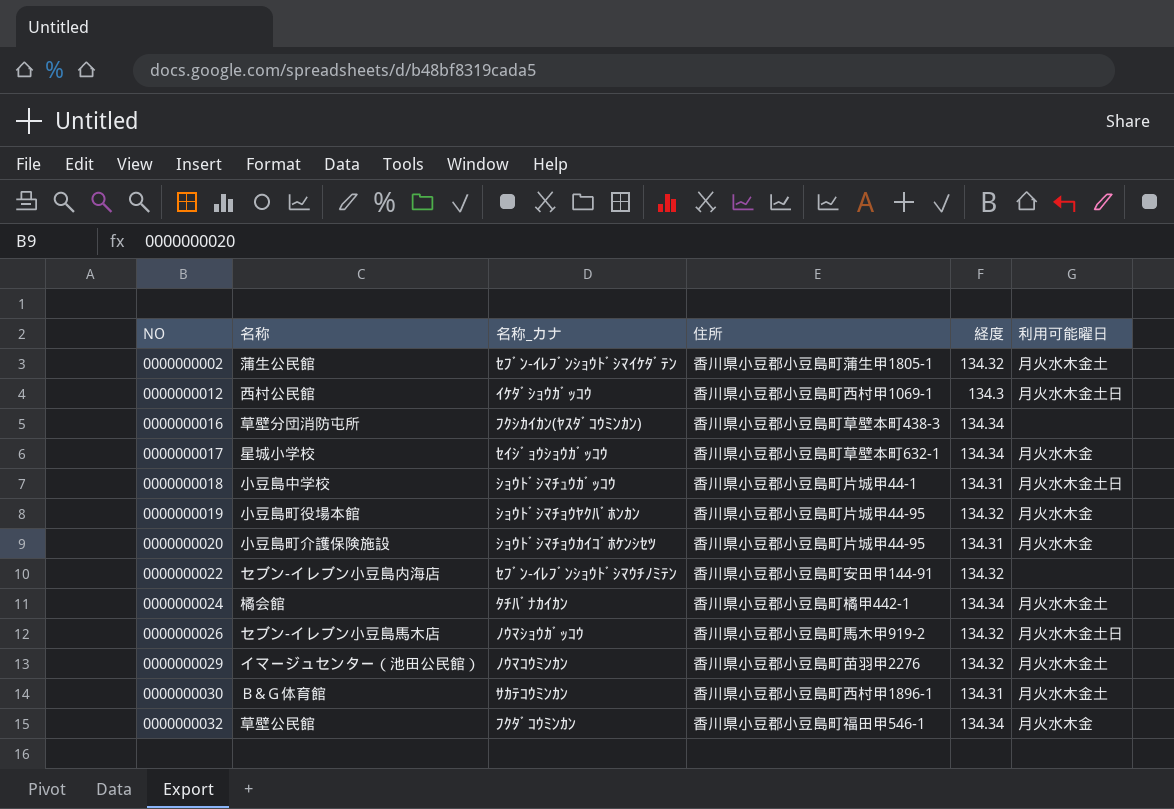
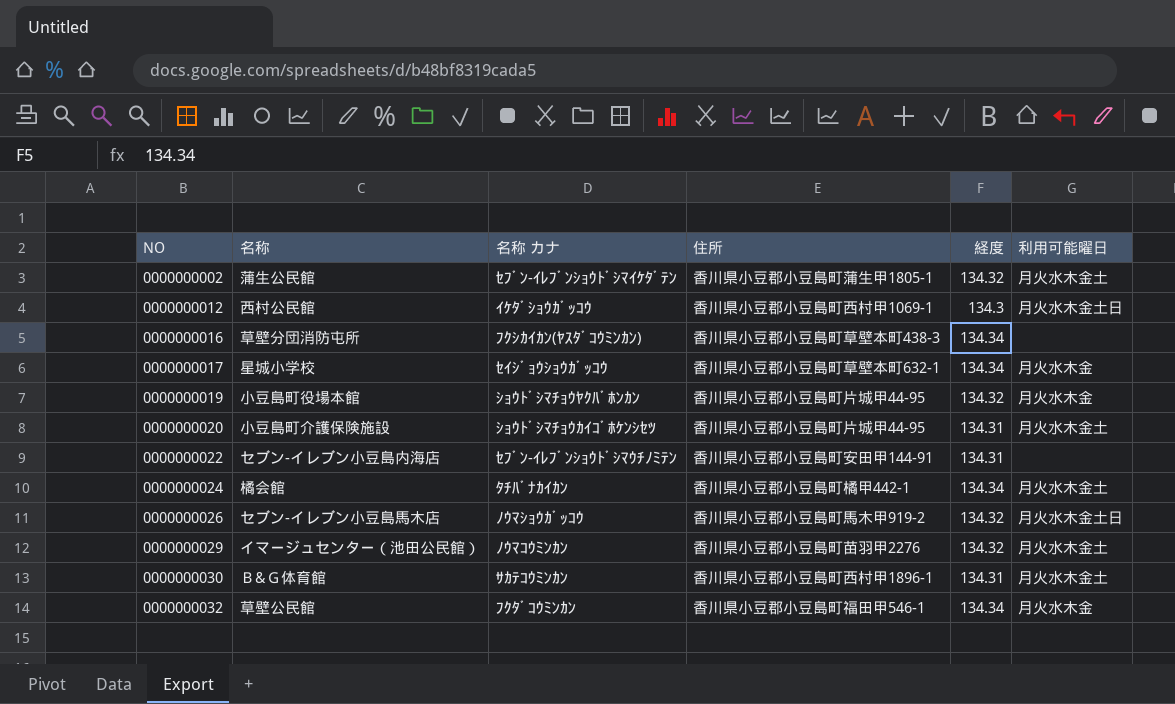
column name: 名称_カナ -> 名称 カナ
row 0000000018: 小豆島中学校 | ｼｮｳﾄﾞｼﾏﾁｭｳｶﾞｯｺｳ | 香川県小豆郡小豆島町片城甲44-1 | 134.31 | 月火水木金土日 -> none
0000000020 | 利用可能曜日: 月火水木金 -> 月火水木金土
0000000022 | 経度: 134.32 -> 134.31

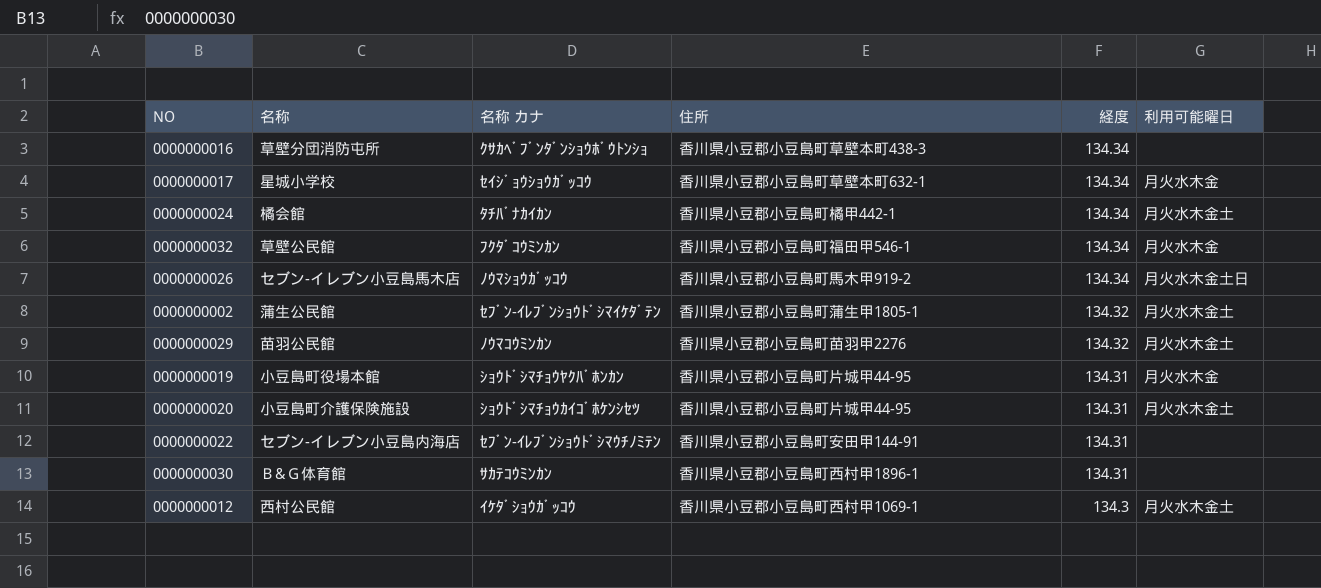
row order: NO ascending -> 経度 descending
0000000016 | 名称 カナ: ﾌｸｼｶｲｶﾝ(ﾔｽﾀﾞｺｳﾐﾝｶﾝ) -> ｸｻｶﾍﾞﾌﾞﾝﾀﾞﾝｼｮｳﾎﾞｳﾄﾝｼｮ
0000000026 | 経度: 134.32 -> 134.34
0000000029 | 名称: イマージュセンター（池田公民館） -> 苗羽公民館
0000000019 | 経度: 134.32 -> 134.31
0000000030 | 利用可能曜日: 月火水木金土 -> none
0000000012 | 利用可能曜日: 月火水木金土日 -> 月火水木金土

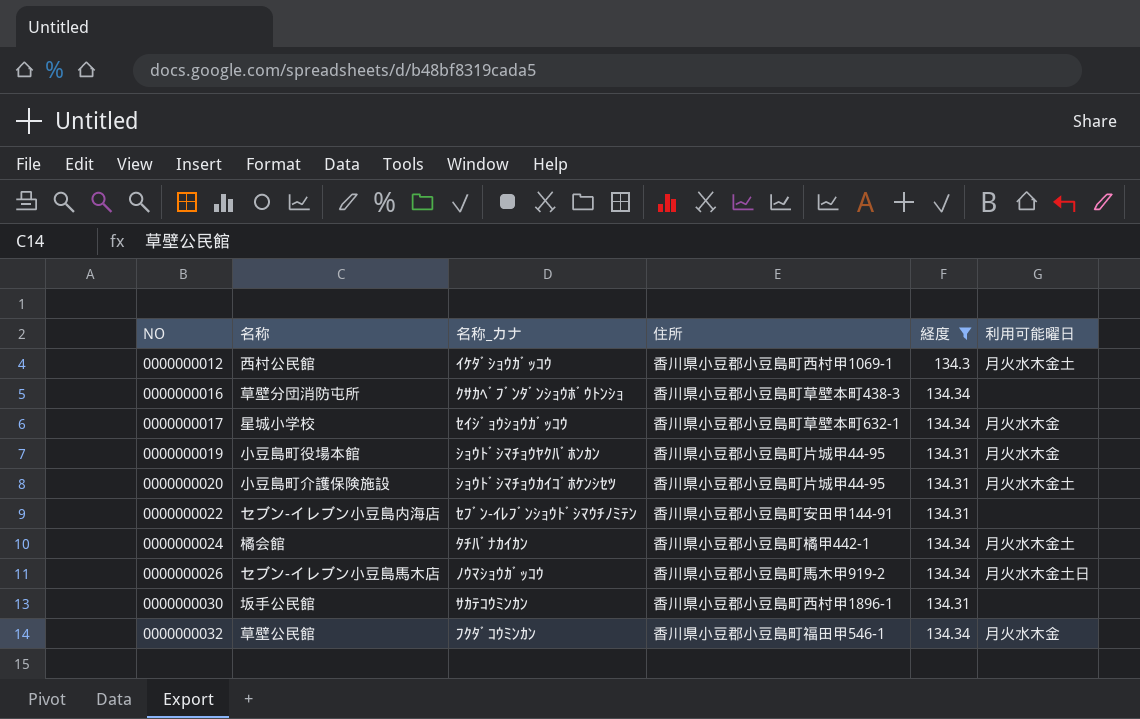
filter: none -> 経度 != 134.32
row order: 経度 descending -> NO ascending
column name: 名称 カナ -> 名称_カナ
0000000030 | 名称: Ｂ&Ｇ体育館 -> 坂手公民館

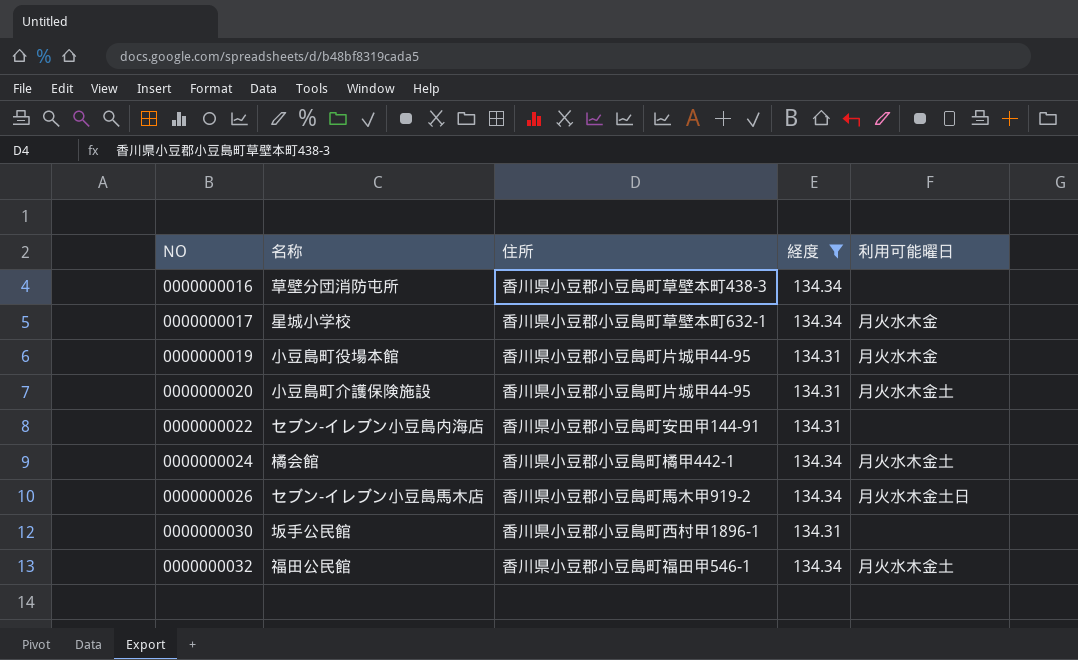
column 名称_カナ | position: 3 -> none
row 0000000012: 西村公民館 | ｲｹﾀﾞｼｮｳｶﾞｯｺｳ | 香川県小豆郡小豆島町西村甲1069-1 | 134.3 | 月火水木金土 -> none
0000000032 | 名称: 草壁公民館 -> 福田公民館
0000000032 | 利用可能曜日: 月火水木金 -> 月火水木金土

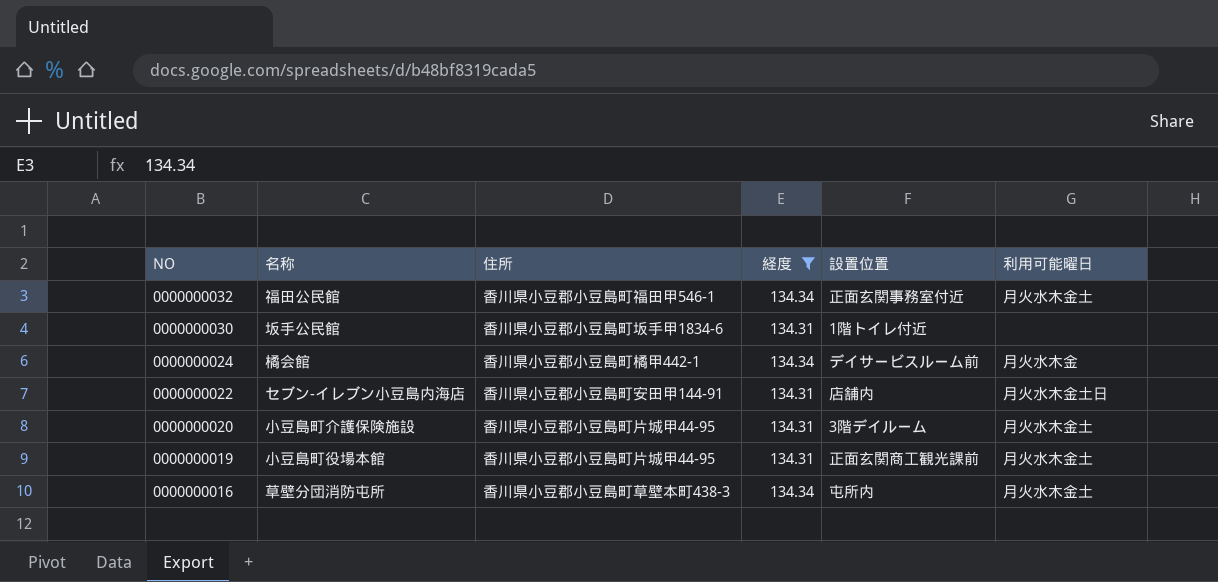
row order: NO ascending -> NO descending
column 設置位置 | position: none -> 5
row 0000000017: 星城小学校 | 香川県小豆郡小豆島町草壁本町632-1 | 134.34 | 月火水木金 -> none
row 0000000026: セブン-イレブン小豆島馬木店 | 香川県小豆郡小豆島町馬木甲919-2 | 134.34 | 月火水木金土日 -> none
0000000030 | 住所: 香川県小豆郡小豆島町西村甲1896-1 -> 香川県小豆郡小豆島町坂手甲1834-6
0000000024 | 利用可能曜日: 月火水木金土 -> 月火水木金
0000000022 | 利用可能曜日: none -> 月火水木金土日
0000000019 | 利用可能曜日: 月火水木金 -> 月火水木金土
0000000016 | 利用可能曜日: none -> 月火水木金土

